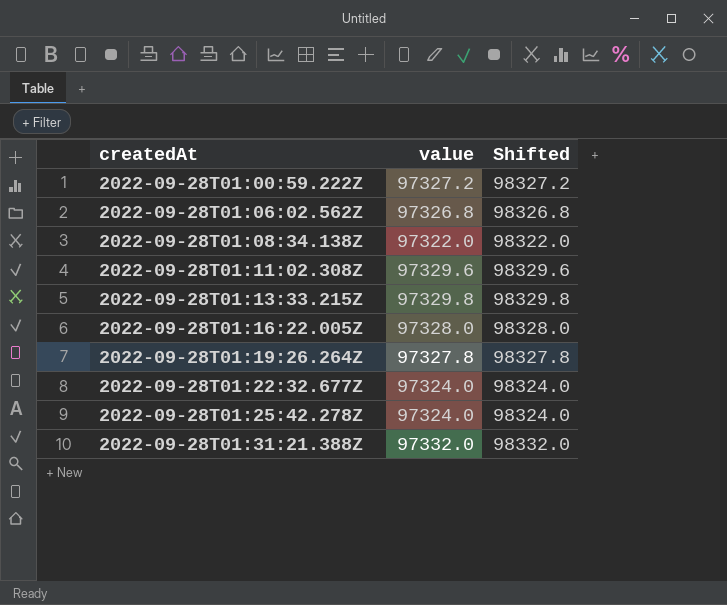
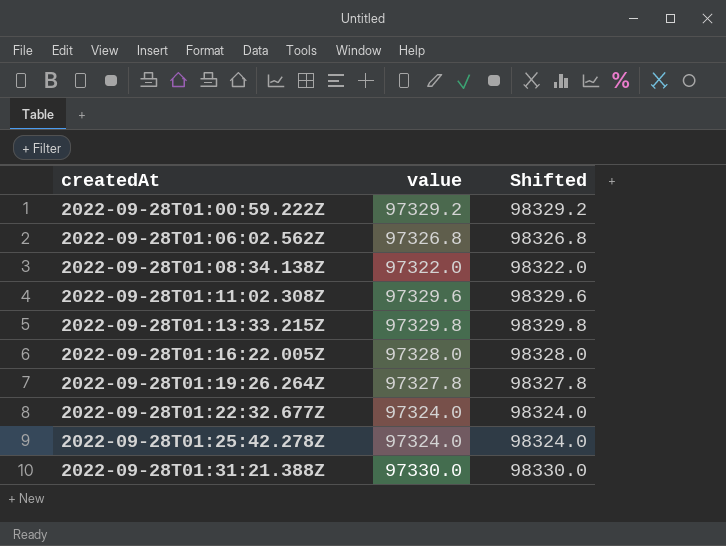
2022-09-28T01:00:59.222Z | value: 97327.2 -> 97329.2
2022-09-28T01:00:59.222Z | Shifted: 98327.2 -> 98329.2
2022-09-28T01:31:21.388Z | value: 97332.0 -> 97330.0
2022-09-28T01:31:21.388Z | Shifted: 98332.0 -> 98330.0

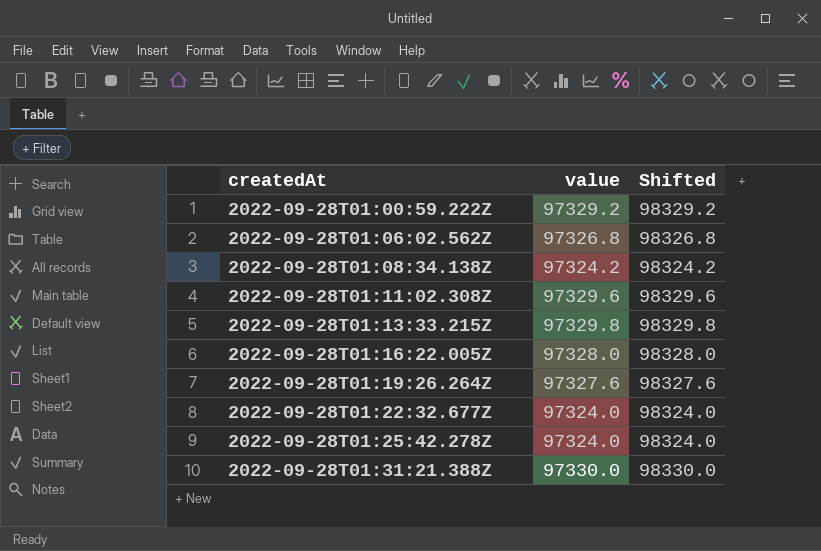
2022-09-28T01:08:34.138Z | value: 97322.0 -> 97324.2
2022-09-28T01:08:34.138Z | Shifted: 98322.0 -> 98324.2
2022-09-28T01:19:26.264Z | value: 97327.8 -> 97327.6
2022-09-28T01:19:26.264Z | Shifted: 98327.8 -> 98327.6

